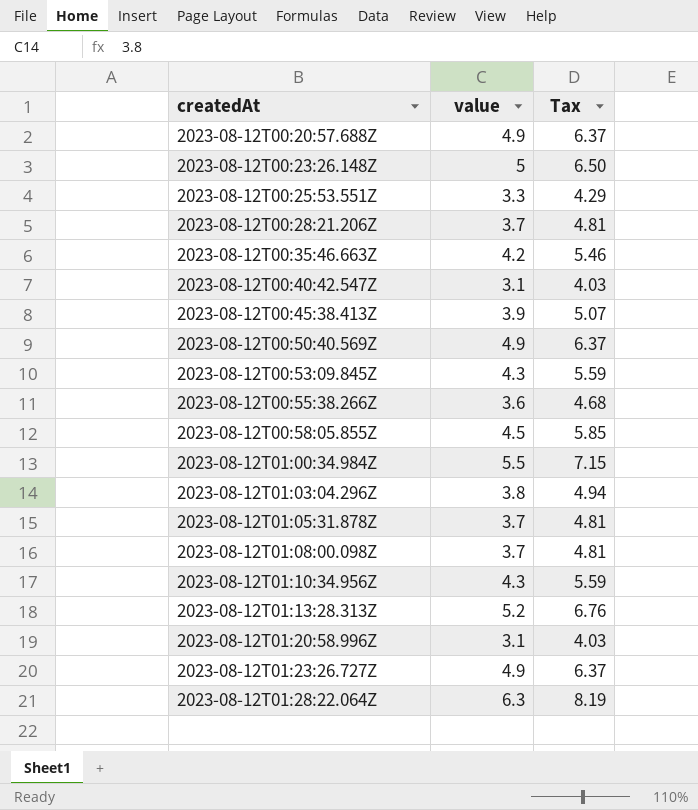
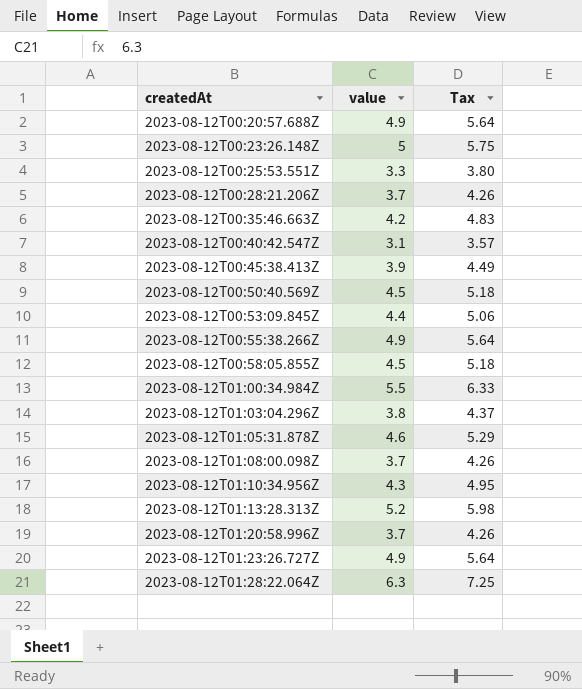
column Tax | formula: [value] * 1.3 -> [value] * 1.15
2023-08-12T00:50:40.569Z | value: 4.9 -> 4.5
2023-08-12T00:53:09.845Z | value: 4.3 -> 4.4
2023-08-12T00:55:38.266Z | value: 3.6 -> 4.9
2023-08-12T01:05:31.878Z | value: 3.7 -> 4.6
2023-08-12T01:20:58.996Z | value: 3.1 -> 3.7

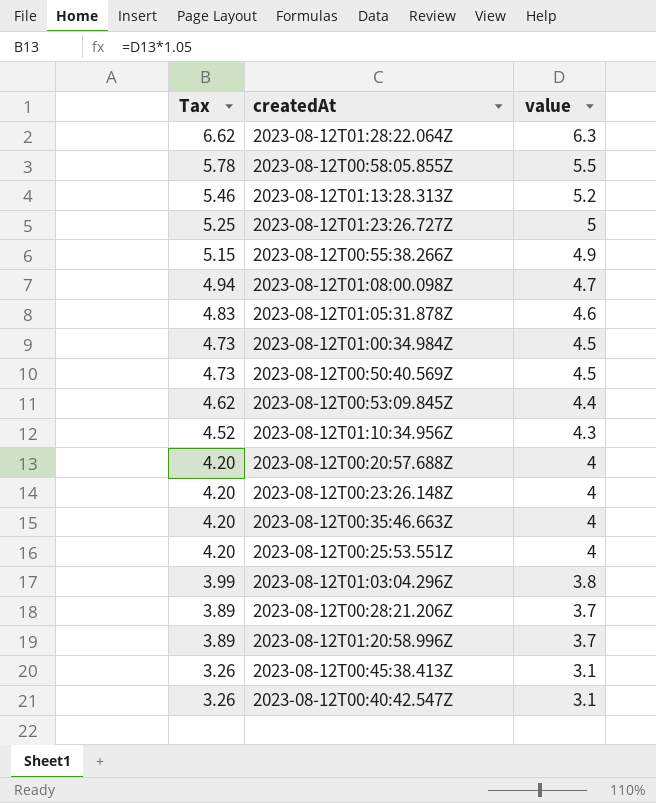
row order: createdAt ascending -> Tax descending
column Tax | formula: [value] * 1.15 -> [value] * 1.05
column Tax | position: 3 -> 1
2023-08-12T00:58:05.855Z | value: 4.5 -> 5.5
2023-08-12T01:23:26.727Z | value: 4.9 -> 5
2023-08-12T01:08:00.098Z | value: 3.7 -> 4.7
2023-08-12T01:00:34.984Z | value: 5.5 -> 4.5
2023-08-12T00:20:57.688Z | value: 4.9 -> 4
2023-08-12T00:23:26.148Z | value: 5 -> 4
2023-08-12T00:35:46.663Z | value: 4.2 -> 4
2023-08-12T00:25:53.551Z | value: 3.3 -> 4
2023-08-12T00:45:38.413Z | value: 3.9 -> 3.1

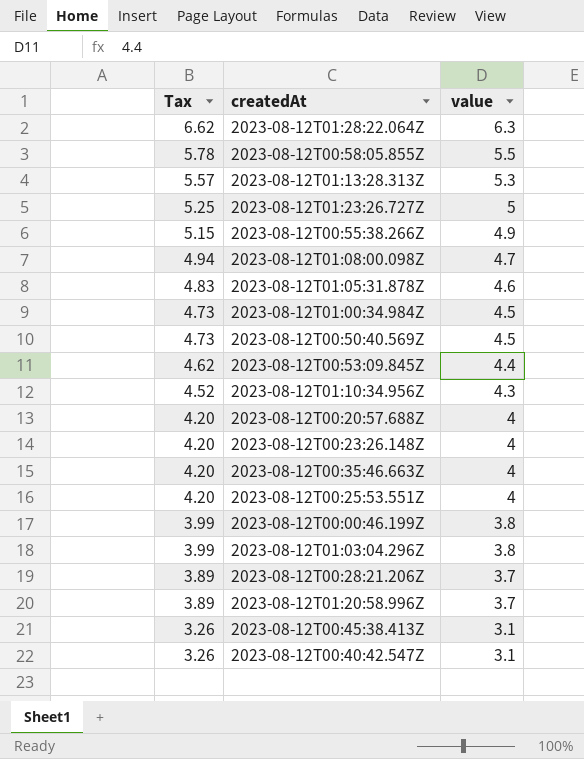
2023-08-12T01:13:28.313Z | Tax: 5.46 -> 5.57
2023-08-12T01:13:28.313Z | value: 5.2 -> 5.3
row 2023-08-12T00:00:46.199Z: none -> 3.99 | 3.8

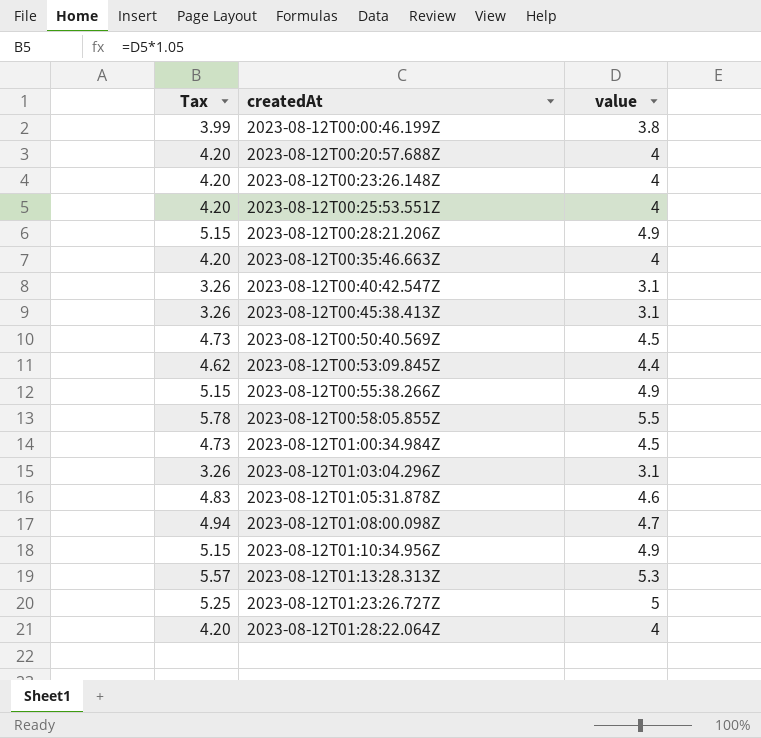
row order: Tax descending -> createdAt ascending
row 2023-08-12T01:20:58.996Z: 3.89 | 3.7 -> none
2023-08-12T00:28:21.206Z | Tax: 3.89 -> 5.15
2023-08-12T00:28:21.206Z | value: 3.7 -> 4.9
2023-08-12T01:03:04.296Z | Tax: 3.99 -> 3.26
2023-08-12T01:03:04.296Z | value: 3.8 -> 3.1
2023-08-12T01:10:34.956Z | Tax: 4.52 -> 5.15
2023-08-12T01:10:34.956Z | value: 4.3 -> 4.9
2023-08-12T01:28:22.064Z | Tax: 6.62 -> 4.20
2023-08-12T01:28:22.064Z | value: 6.3 -> 4

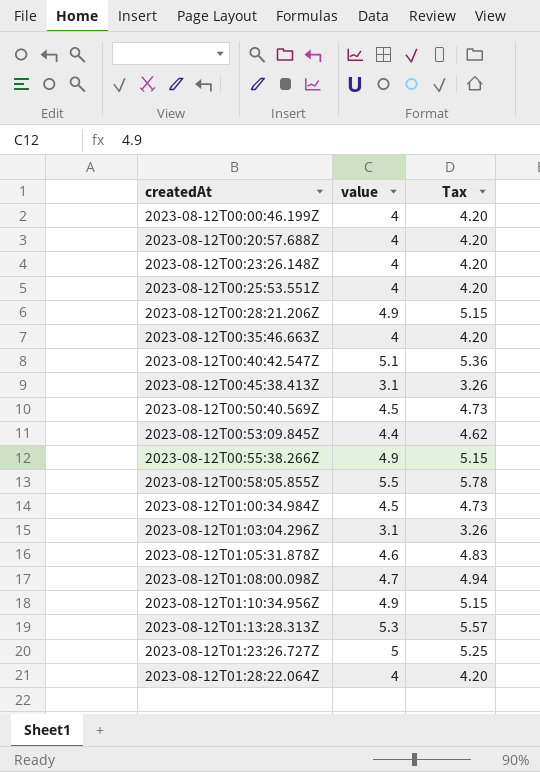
column Tax | position: 1 -> 3
2023-08-12T00:00:46.199Z | value: 3.8 -> 4
2023-08-12T00:00:46.199Z | Tax: 3.99 -> 4.20
2023-08-12T00:40:42.547Z | value: 3.1 -> 5.1
2023-08-12T00:40:42.547Z | Tax: 3.26 -> 5.36

